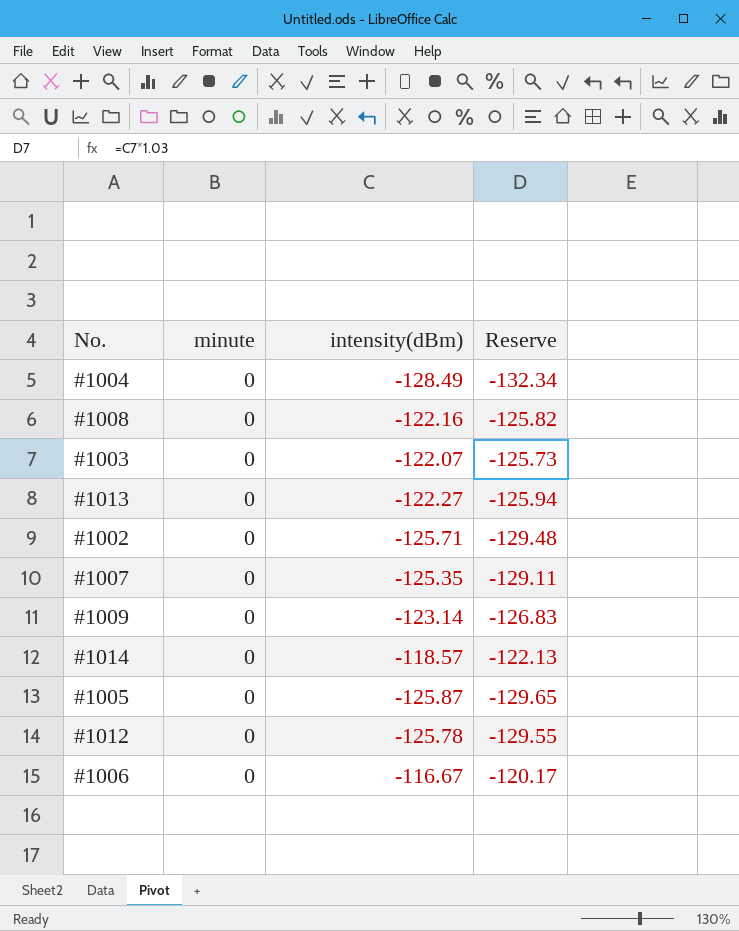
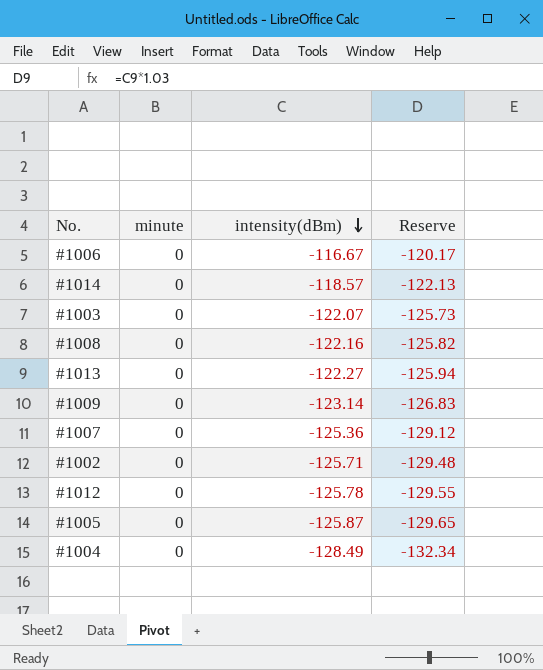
row order: none -> intensity(dBm) descending
#1007 | intensity(dBm): -125.35 -> -125.36
#1007 | Reserve: -129.11 -> -129.12

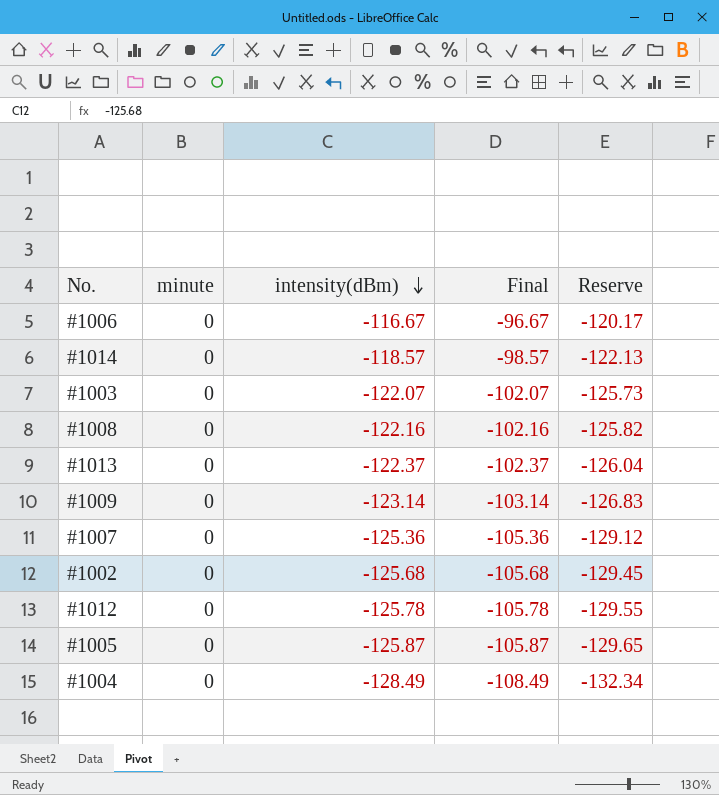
column Final | formula: none -> [intensity(dBm)] + 20
#1013 | intensity(dBm): -122.27 -> -122.37
#1013 | Reserve: -125.94 -> -126.04
#1002 | intensity(dBm): -125.71 -> -125.68
#1002 | Reserve: -129.48 -> -129.45

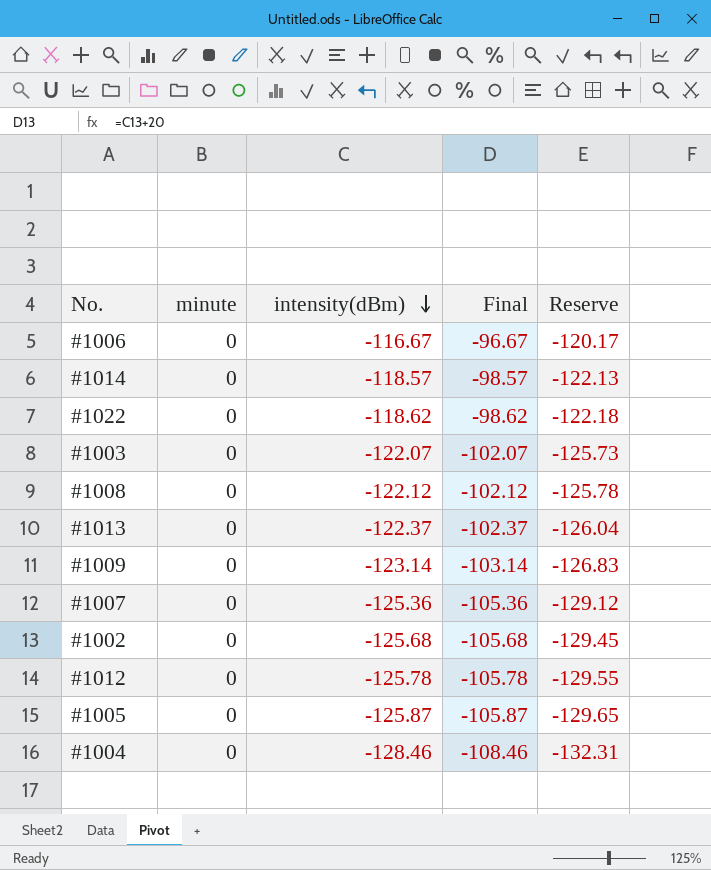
row #1022: none -> 0 | -118.62 | -98.62 | -122.18
#1008 | intensity(dBm): -122.16 -> -122.12
#1008 | Final: -102.16 -> -102.12
#1008 | Reserve: -125.82 -> -125.78
#1004 | intensity(dBm): -128.49 -> -128.46
#1004 | Final: -108.49 -> -108.46
#1004 | Reserve: -132.34 -> -132.31

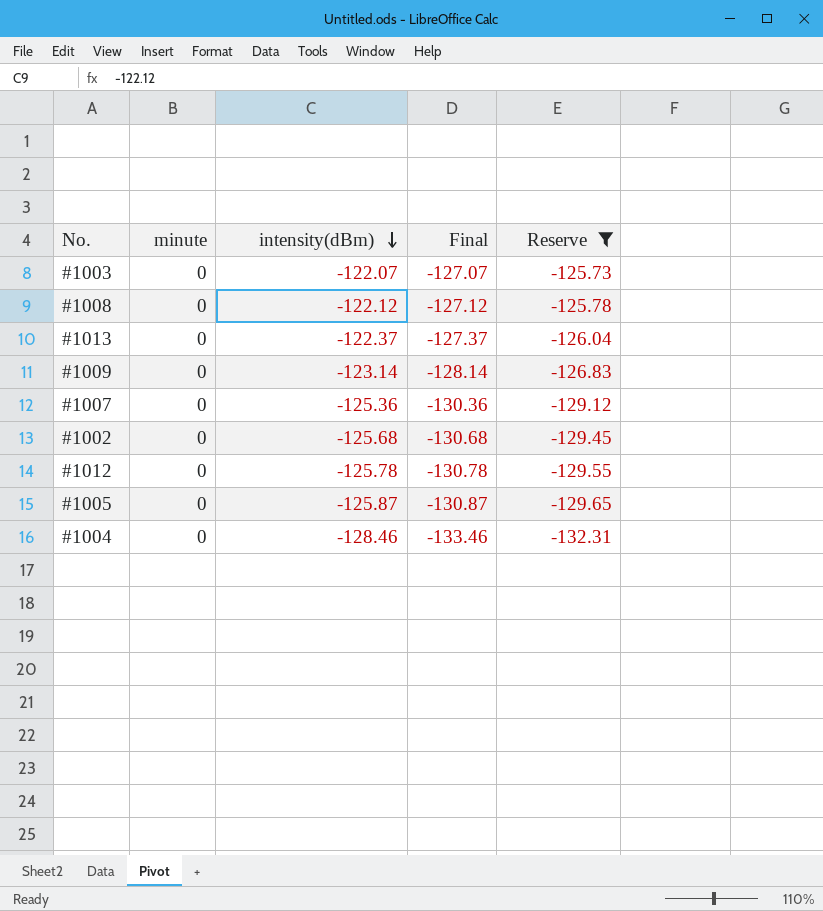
filter: none -> Reserve <= -125.73
column Final | formula: [intensity(dBm)] + 20 -> [intensity(dBm)] - 5

